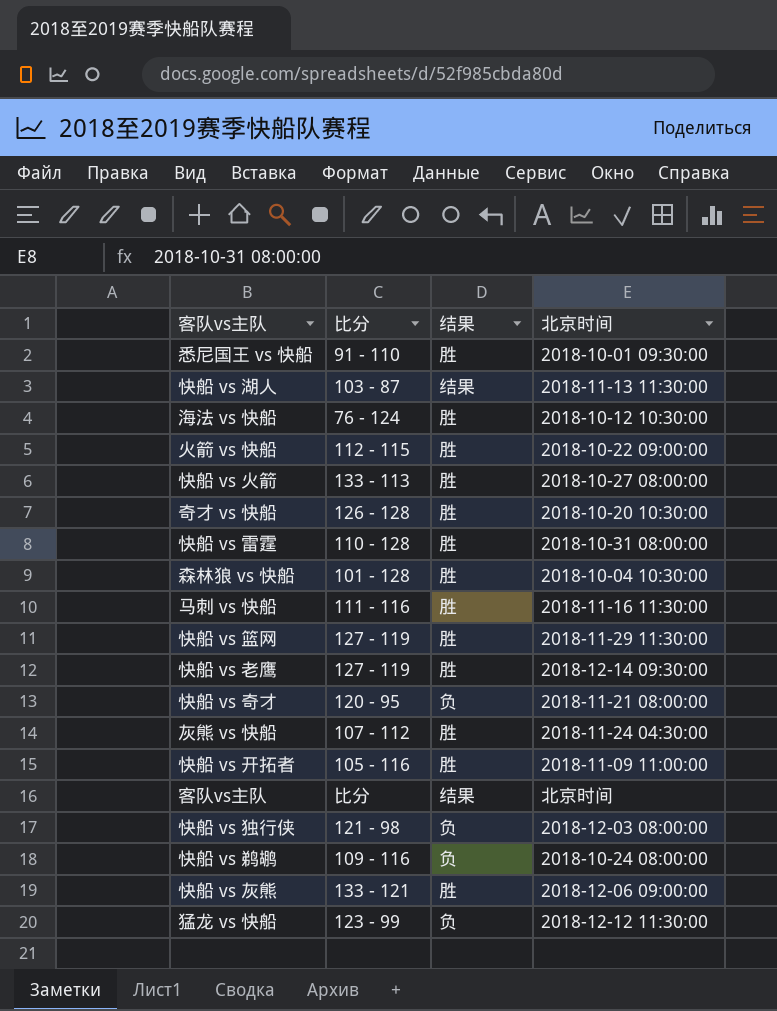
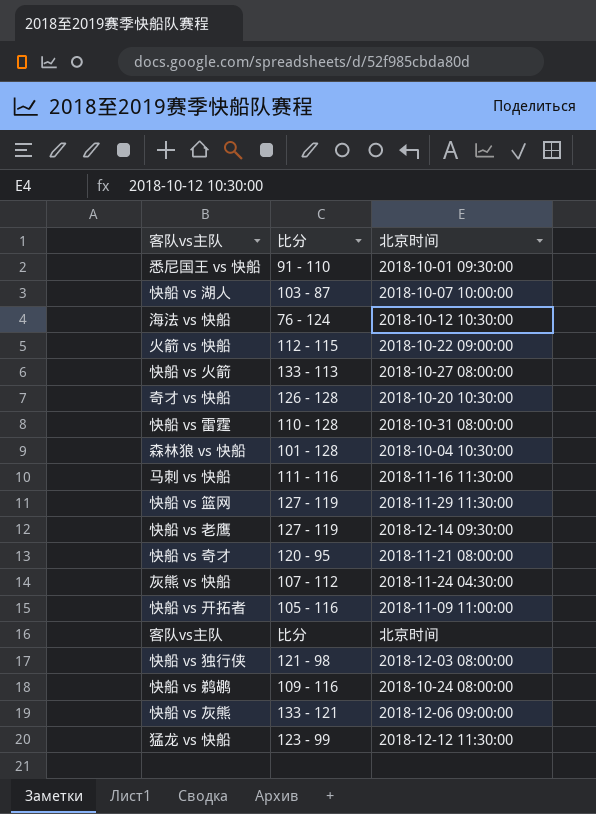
column 结果 | position: 3 -> none
快船 vs 湖人 | 北京时间: 2018-11-13 11:30:00 -> 2018-10-07 10:00:00

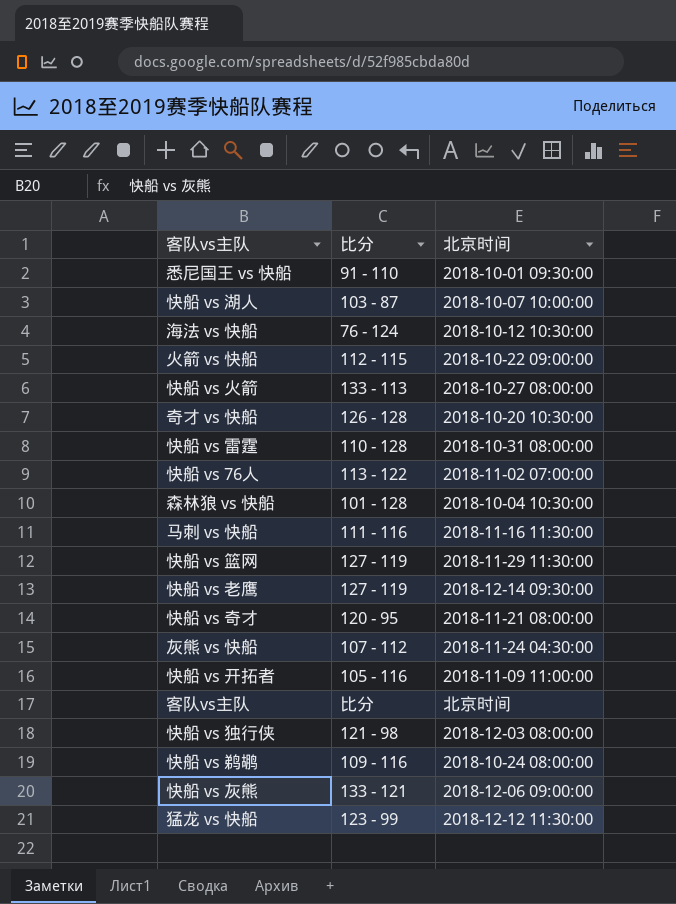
row 快船 vs 76人: none -> 113 - 122 | 2018-11-02 07:00:00

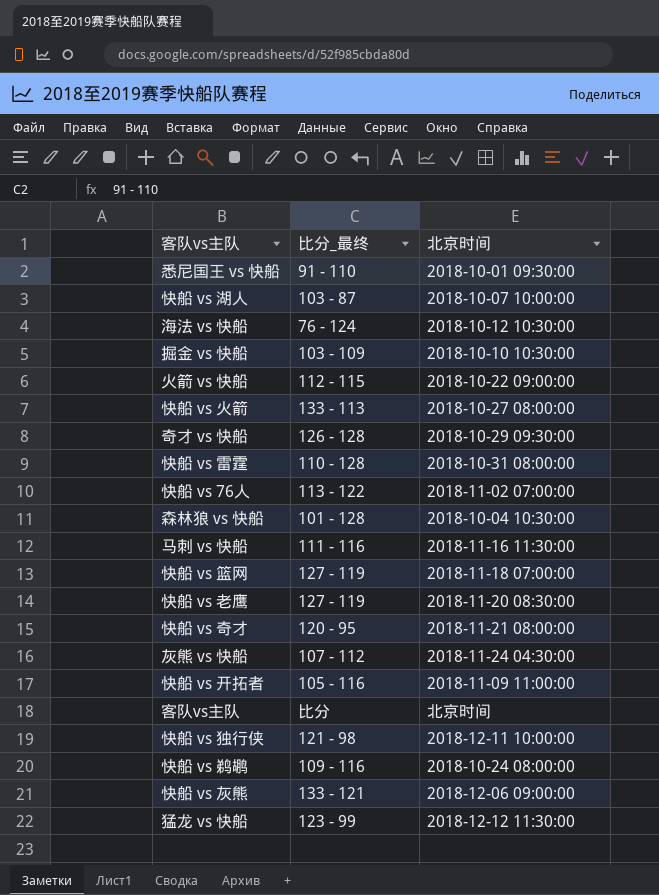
column name: 比分 -> 比分_最终
row 掘金 vs 快船: none -> 103 - 109 | 2018-10-10 10:30:00
奇才 vs 快船 | 北京时间: 2018-10-20 10:30:00 -> 2018-10-29 09:30:00
快船 vs 篮网 | 北京时间: 2018-11-29 11:30:00 -> 2018-11-18 07:00:00
快船 vs 老鹰 | 北京时间: 2018-12-14 09:30:00 -> 2018-11-20 08:30:00
快船 vs 独行侠 | 北京时间: 2018-12-03 08:00:00 -> 2018-12-11 10:00:00

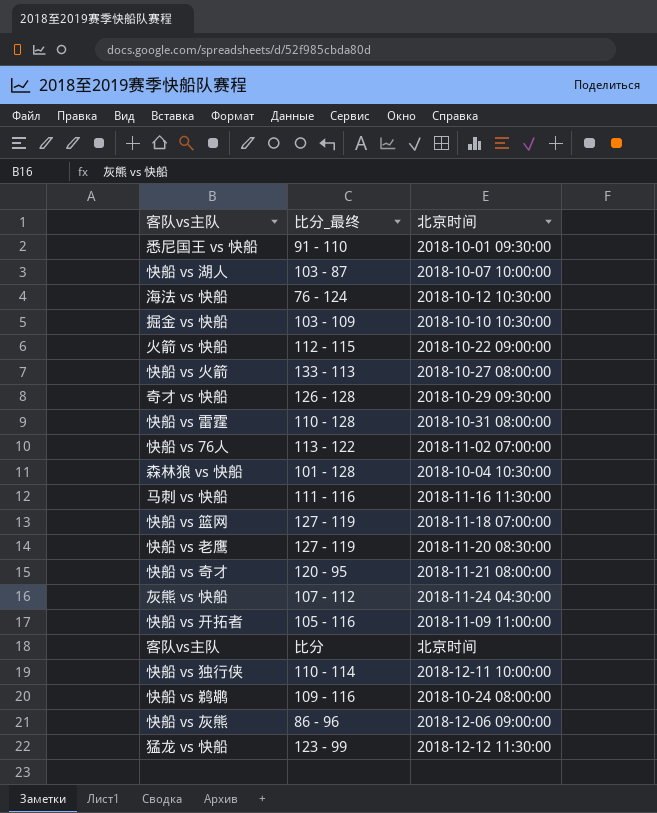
快船 vs 独行侠 | 比分_最终: 121 - 98 -> 110 - 114
快船 vs 灰熊 | 比分_最终: 133 - 121 -> 86 - 96

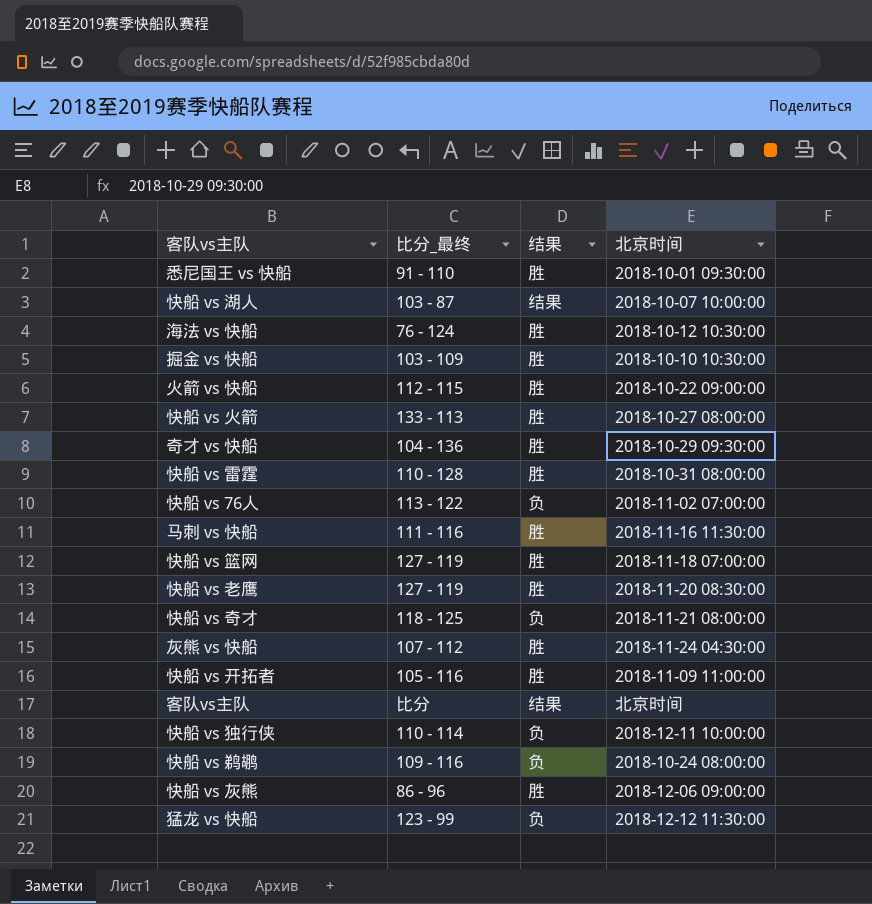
column 结果 | position: none -> 3
row 森林狼 vs 快船: 101 - 128 | 2018-10-04 10:30:00 -> none
奇才 vs 快船 | 比分_最终: 126 - 128 -> 104 - 136
快船 vs 奇才 | 比分_最终: 120 - 95 -> 118 - 125

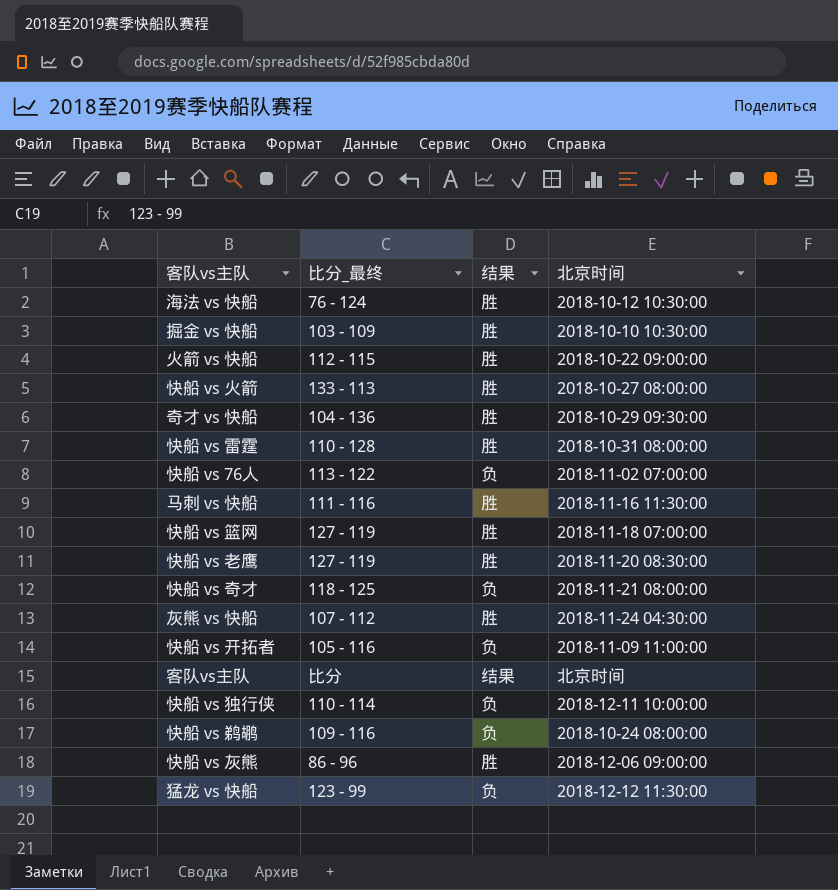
row 悉尼国王 vs 快船: 91 - 110 | 胜 | 2018-10-01 09:30:00 -> none
row 快船 vs 湖人: 103 - 87 | 结果 | 2018-10-07 10:00:00 -> none
快船 vs 开拓者 | 结果: 胜 -> 负

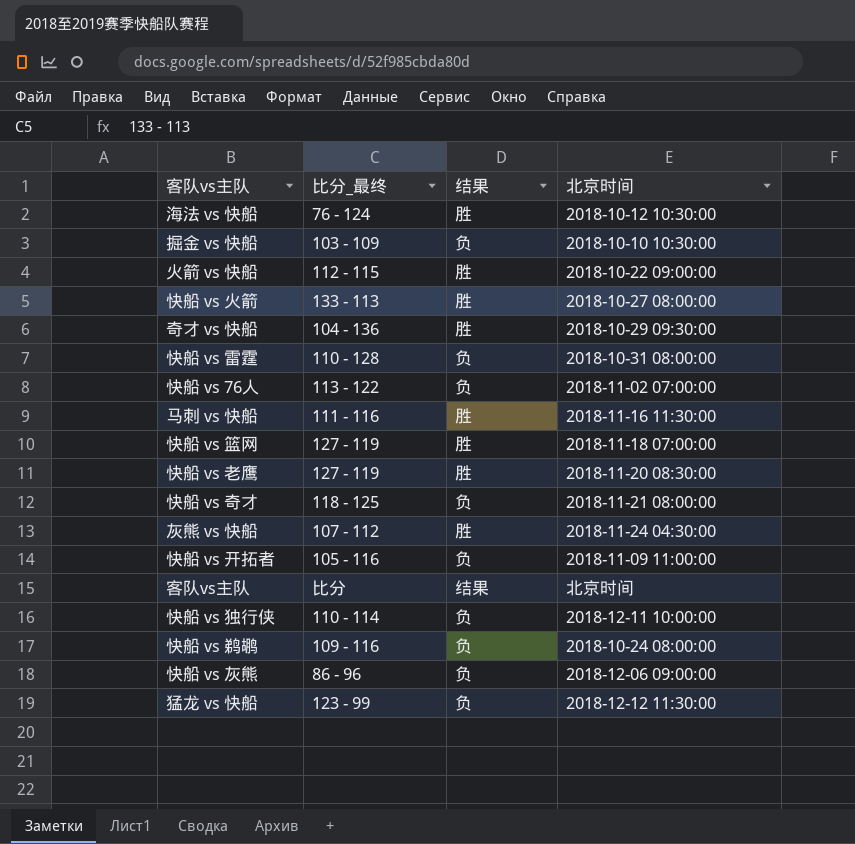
掘金 vs 快船 | 结果: 胜 -> 负
快船 vs 雷霆 | 结果: 胜 -> 负
快船 vs 灰熊 | 结果: 胜 -> 负

